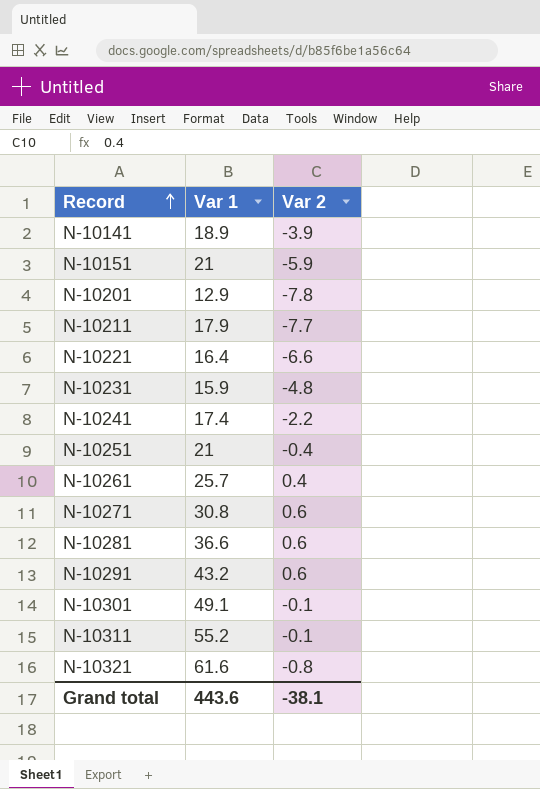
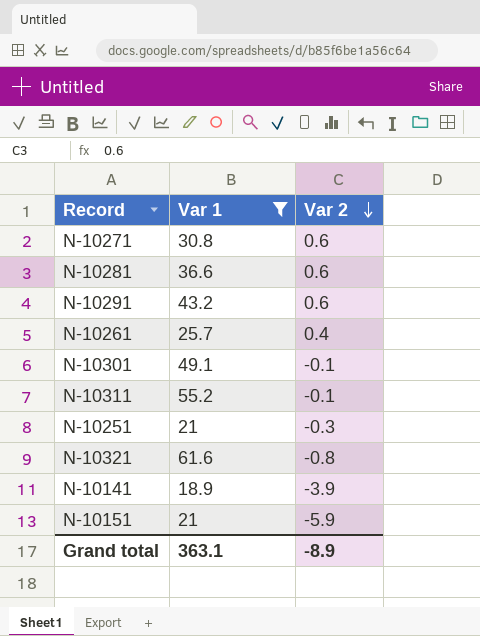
filter: none -> Var 1 >= 18.9
row order: Record ascending -> Var 2 descending
N-10251 | Var 2: -0.4 -> -0.3
Grand total | Var 1: 443.6 -> 363.1
Grand total | Var 2: -38.1 -> -8.9

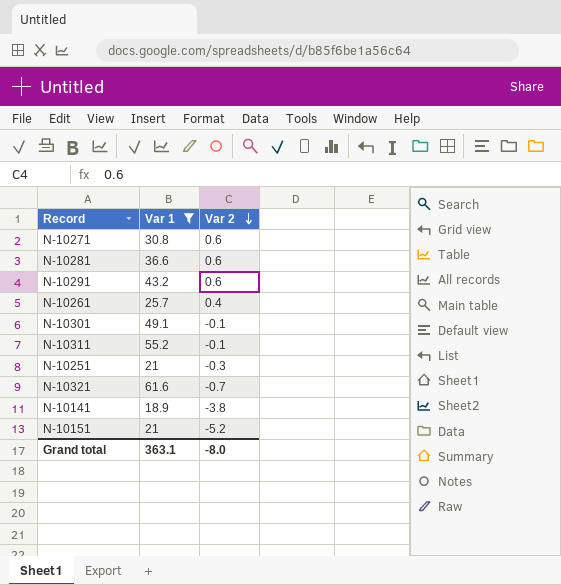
N-10321 | Var 2: -0.8 -> -0.7
N-10141 | Var 2: -3.9 -> -3.8
N-10151 | Var 2: -5.9 -> -5.2
Grand total | Var 2: -8.9 -> -8.0

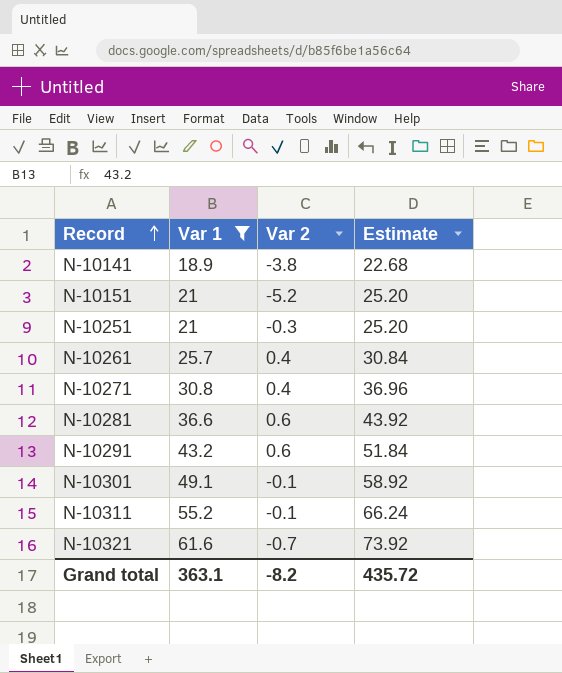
row order: Var 2 descending -> Record ascending
column Estimate | formula: none -> [Var 1] * 1.2
N-10271 | Var 2: 0.6 -> 0.4
Grand total | Var 2: -8.0 -> -8.2

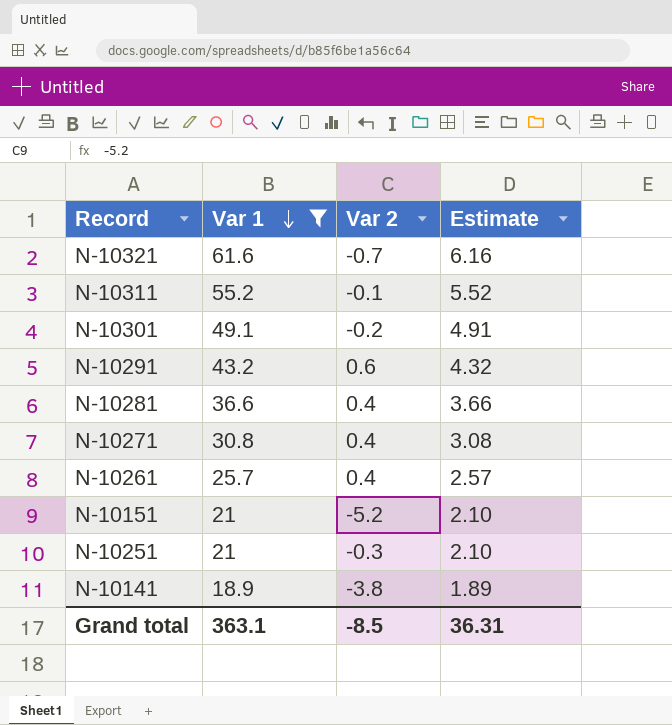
row order: Record ascending -> Var 1 descending
column Estimate | formula: [Var 1] * 1.2 -> [Var 1] * 0.1
N-10301 | Var 2: -0.1 -> -0.2
N-10281 | Var 2: 0.6 -> 0.4
Grand total | Var 2: -8.2 -> -8.5
Grand total | Estimate: 435.72 -> 36.31

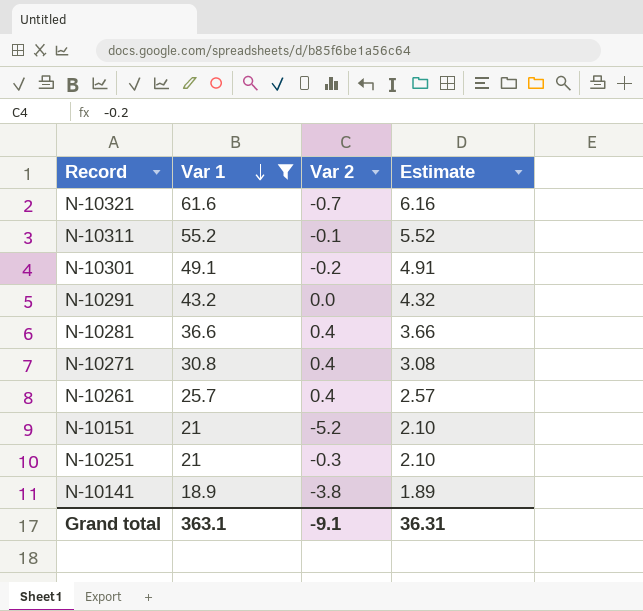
N-10291 | Var 2: 0.6 -> 0.0
Grand total | Var 2: -8.5 -> -9.1

